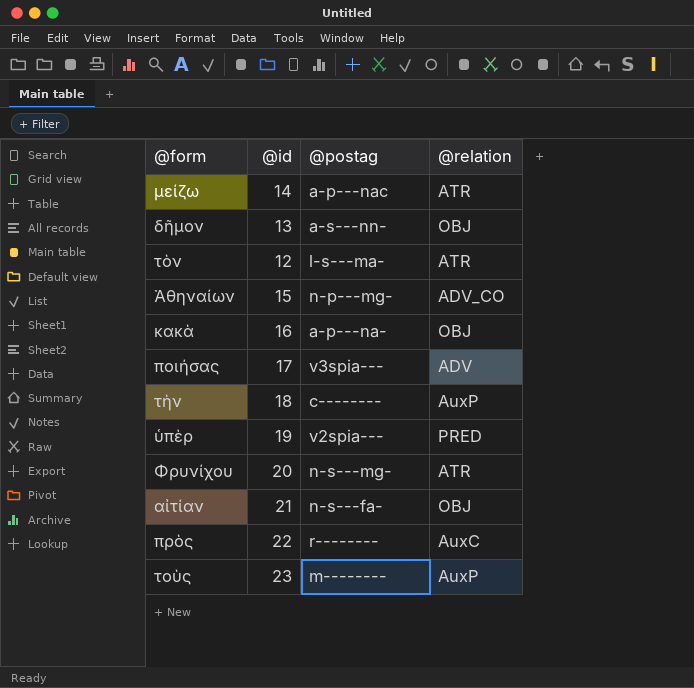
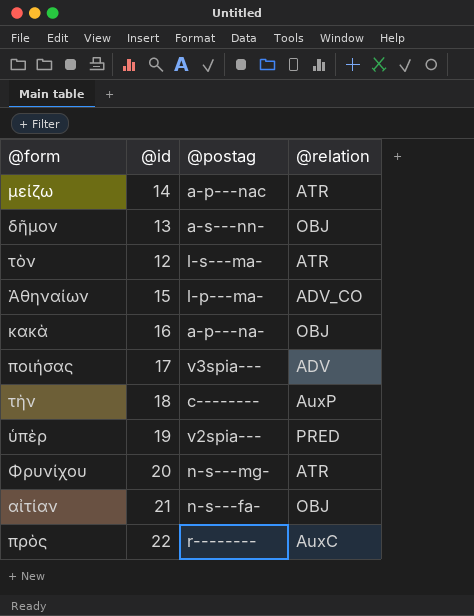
row τοὺς: 23 | m-------- | AuxP -> none
Ἀθηναίων | @postag: n-p---mg- -> l-p---ma-

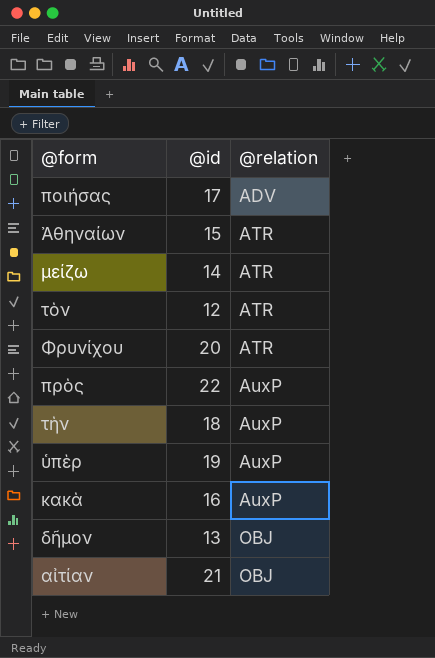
row order: none -> @relation ascending
column @postag | position: 3 -> none
Ἀθηναίων | @relation: ADV_CO -> ATR
πρὸς | @relation: AuxC -> AuxP
ὑπὲρ | @relation: PRED -> AuxP
κακὰ | @relation: OBJ -> AuxP

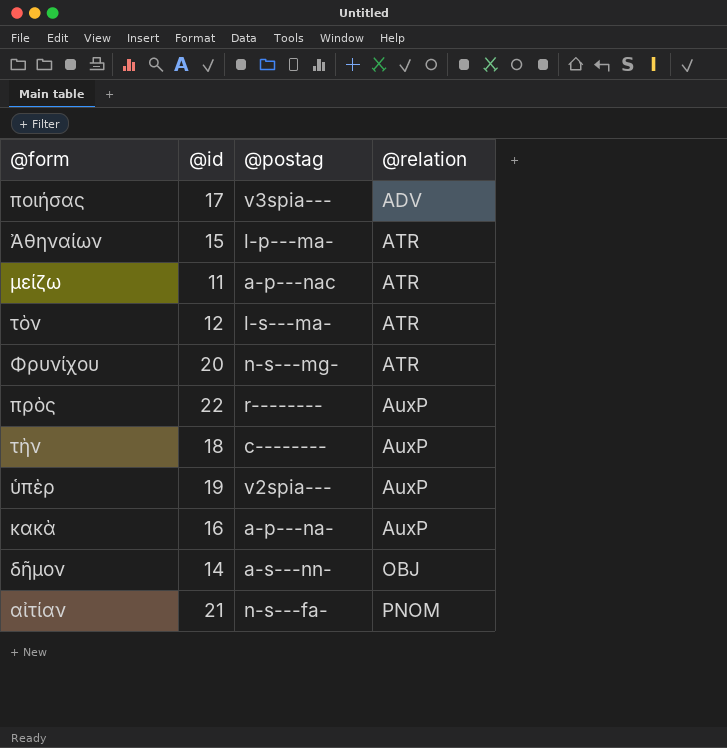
column @postag | position: none -> 3
μείζω | @id: 14 -> 11
δῆμον | @id: 13 -> 14
αἰτίαν | @relation: OBJ -> PNOM

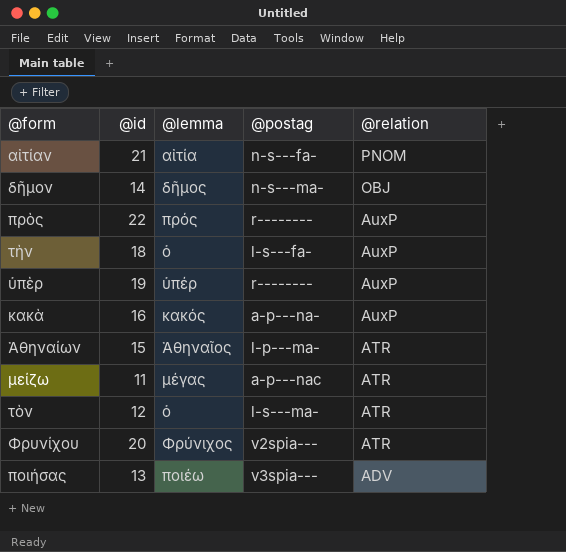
row order: @relation ascending -> @relation descending
column @lemma | position: none -> 3
δῆμον | @postag: a-s---nn- -> n-s---ma-
τὴν | @postag: c-------- -> l-s---fa-
ὑπὲρ | @postag: v2spia--- -> r--------
Φρυνίχου | @postag: n-s---mg- -> v2spia---
ποιήσας | @id: 17 -> 13

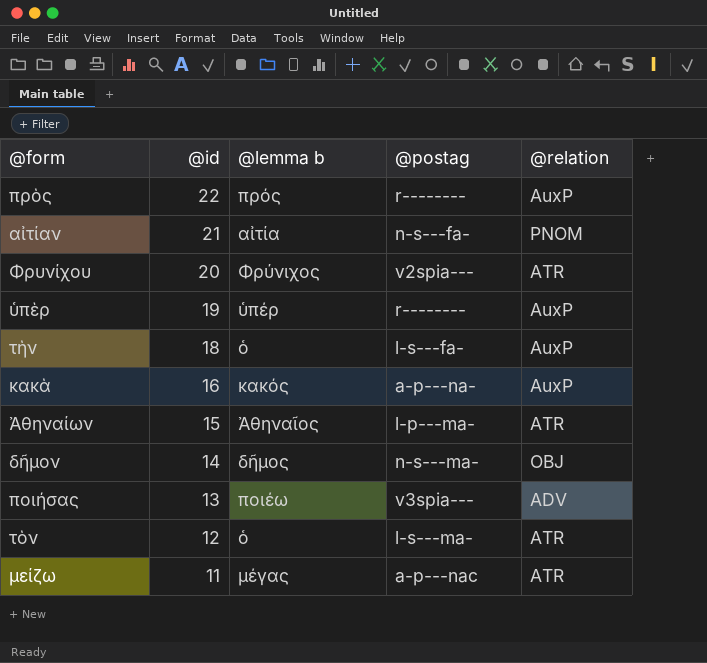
row order: @relation descending -> @id descending
column name: @lemma -> @lemma b

